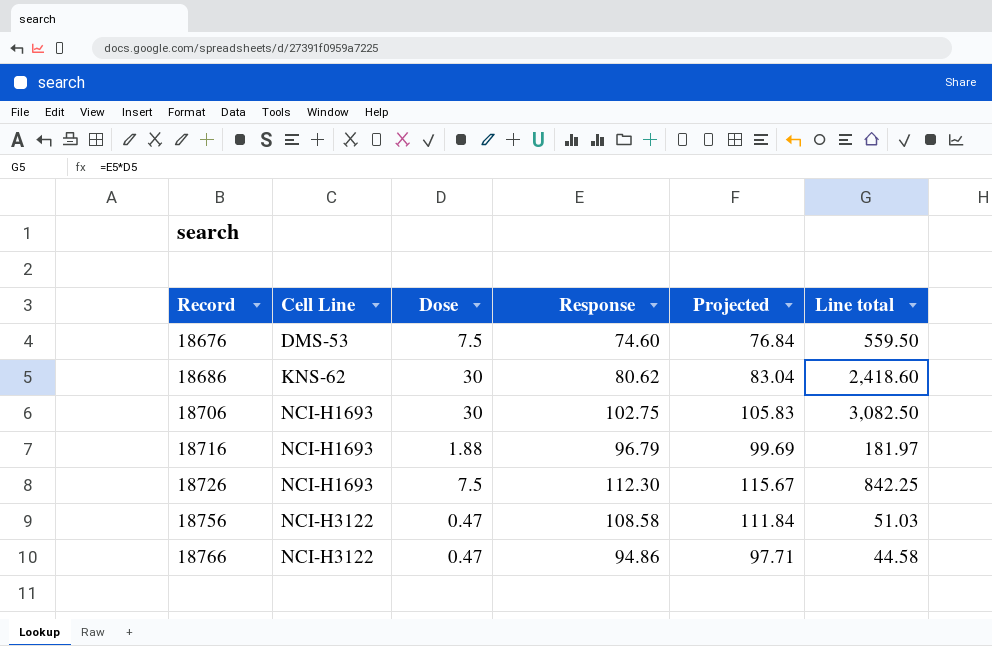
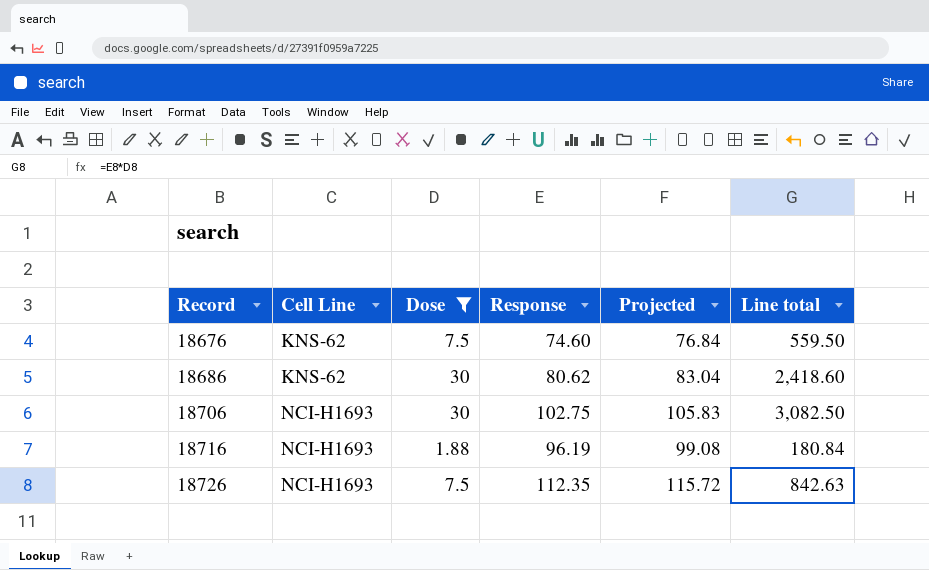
filter: none -> Dose != 0.47
18676 | Cell Line: DMS-53 -> KNS-62
18716 | Response: 96.79 -> 96.19
18716 | Projected: 99.69 -> 99.08
18716 | Line total: 181.97 -> 180.84
18726 | Response: 112.30 -> 112.35
18726 | Projected: 115.67 -> 115.72
18726 | Line total: 842.25 -> 842.63

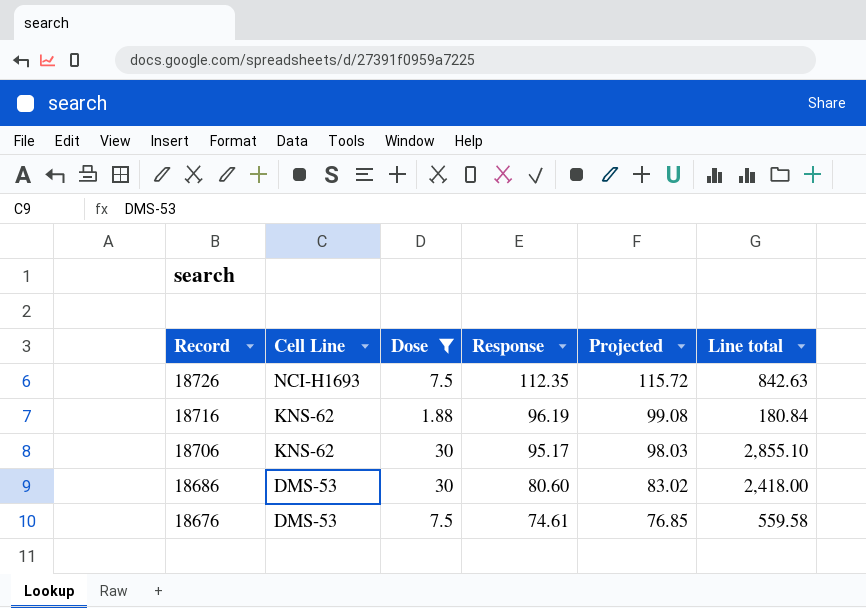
row order: Record ascending -> Record descending
18716 | Cell Line: NCI-H1693 -> KNS-62
18706 | Cell Line: NCI-H1693 -> KNS-62
18706 | Response: 102.75 -> 95.17
18706 | Projected: 105.83 -> 98.03
18706 | Line total: 3,082.50 -> 2,855.10
18686 | Cell Line: KNS-62 -> DMS-53
18686 | Response: 80.62 -> 80.60
18686 | Projected: 83.04 -> 83.02
18686 | Line total: 2,418.60 -> 2,418.00
18676 | Cell Line: KNS-62 -> DMS-53
18676 | Response: 74.60 -> 74.61
18676 | Projected: 76.84 -> 76.85
18676 | Line total: 559.50 -> 559.58

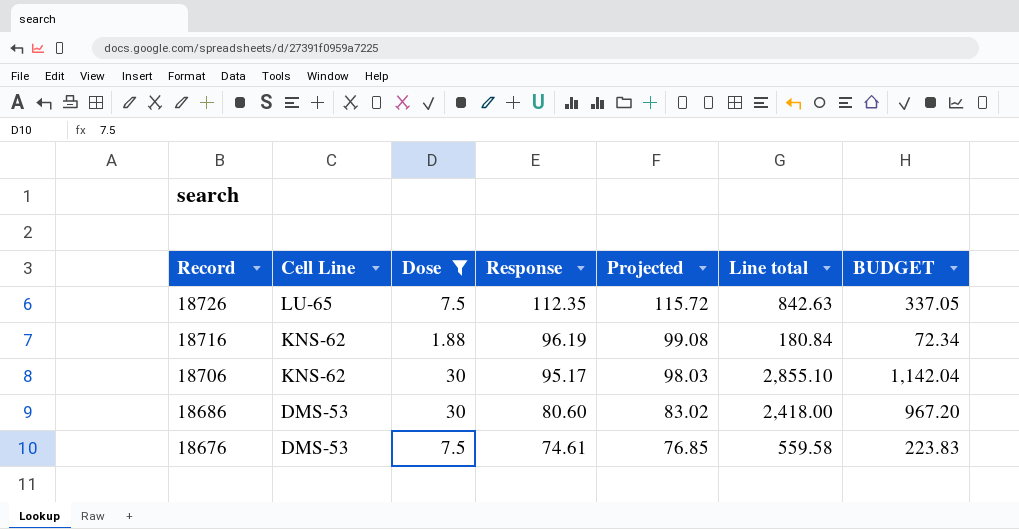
column BUDGET | formula: none -> [Line total] * 0.4
18726 | Cell Line: NCI-H1693 -> LU-65

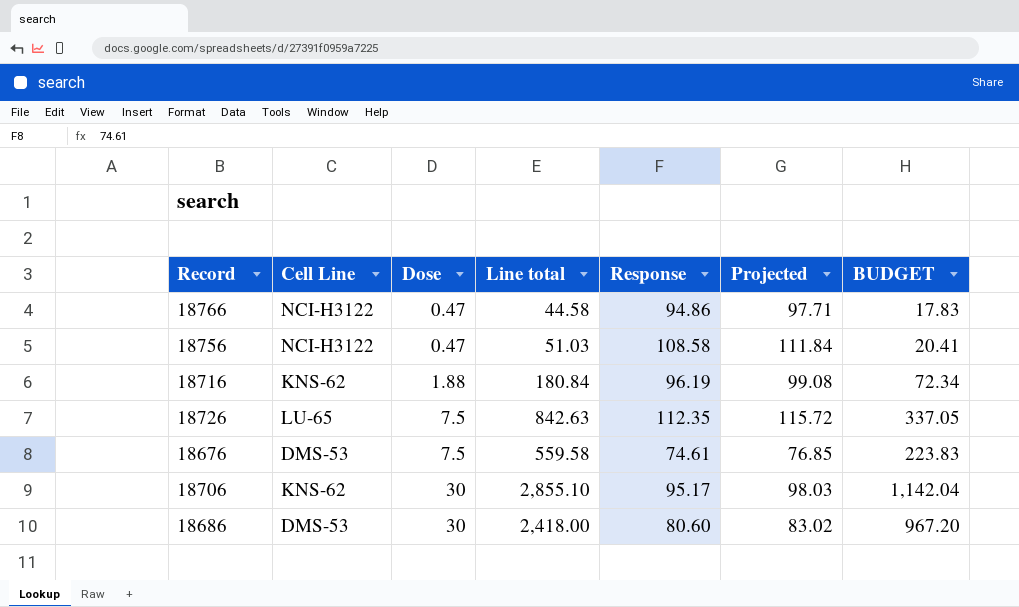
filter: Dose != 0.47 -> none
row order: Record descending -> Dose ascending
column Line total | position: 6 -> 4

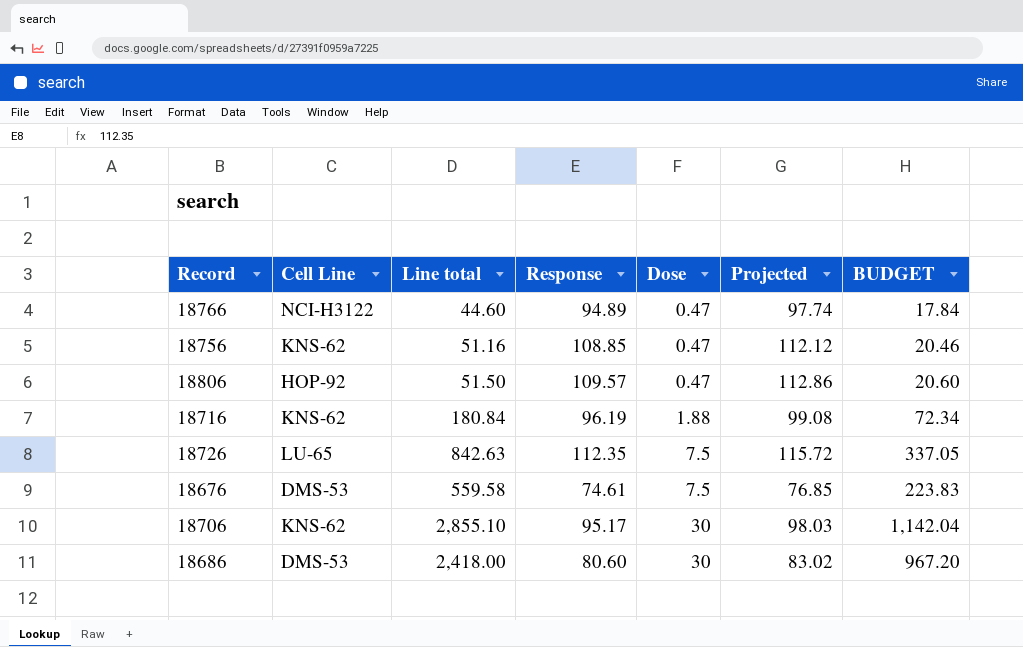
column Dose | position: 3 -> 5
18766 | Line total: 44.58 -> 44.60
18766 | Response: 94.86 -> 94.89
18766 | Projected: 97.71 -> 97.74
18766 | BUDGET: 17.83 -> 17.84
18756 | Cell Line: NCI-H3122 -> KNS-62
18756 | Line total: 51.03 -> 51.16
18756 | Response: 108.58 -> 108.85
18756 | Projected: 111.84 -> 112.12
18756 | BUDGET: 20.41 -> 20.46
row 18806: none -> HOP-92 | 51.50 | 109.57 | 0.47 | 112.86 | 20.60

